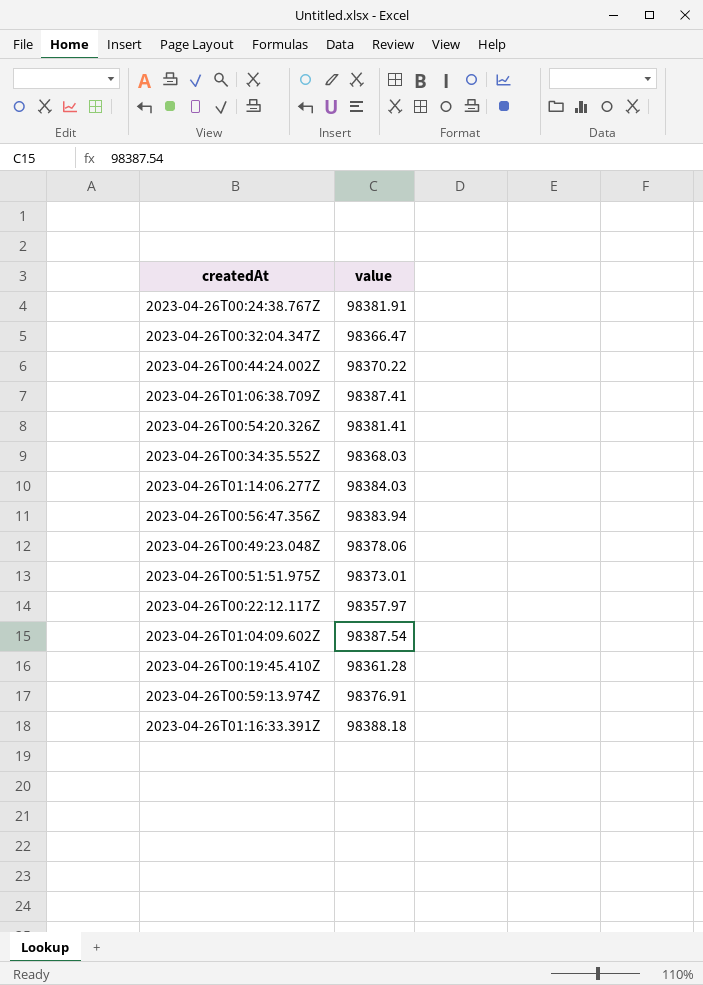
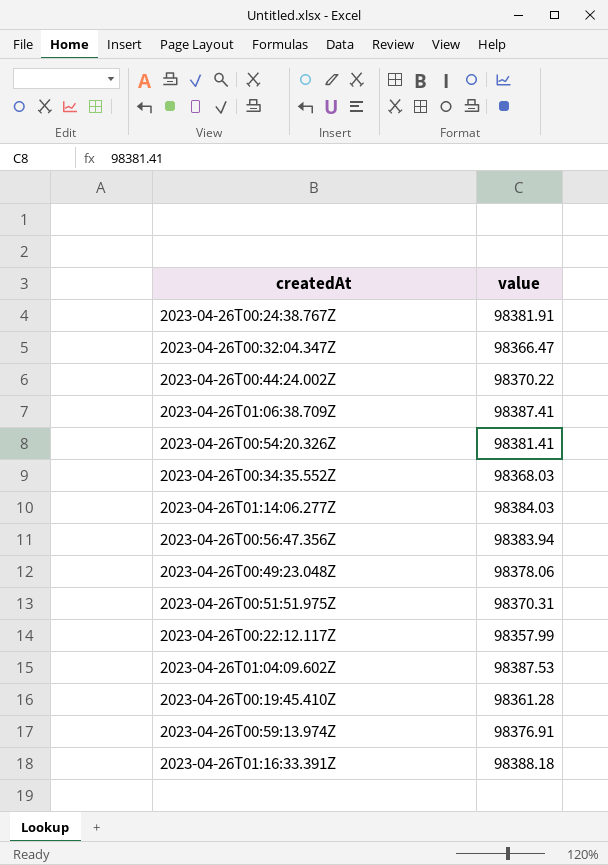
2023-04-26T00:51:51.975Z | value: 98373.01 -> 98370.31
2023-04-26T00:22:12.117Z | value: 98357.97 -> 98357.99
2023-04-26T01:04:09.602Z | value: 98387.54 -> 98387.53

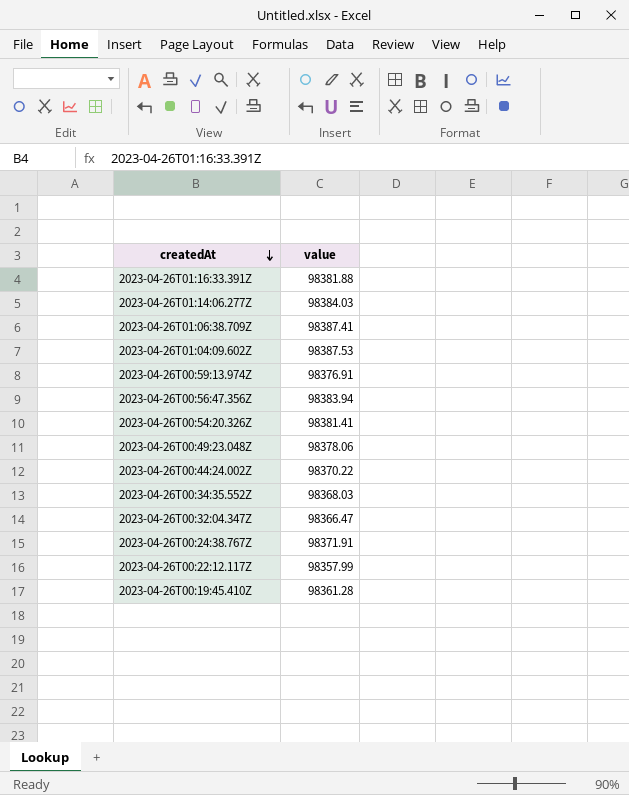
row order: none -> createdAt descending
row 2023-04-26T00:51:51.975Z: 98370.31 -> none
2023-04-26T01:16:33.391Z | value: 98388.18 -> 98381.88
2023-04-26T00:24:38.767Z | value: 98381.91 -> 98371.91

